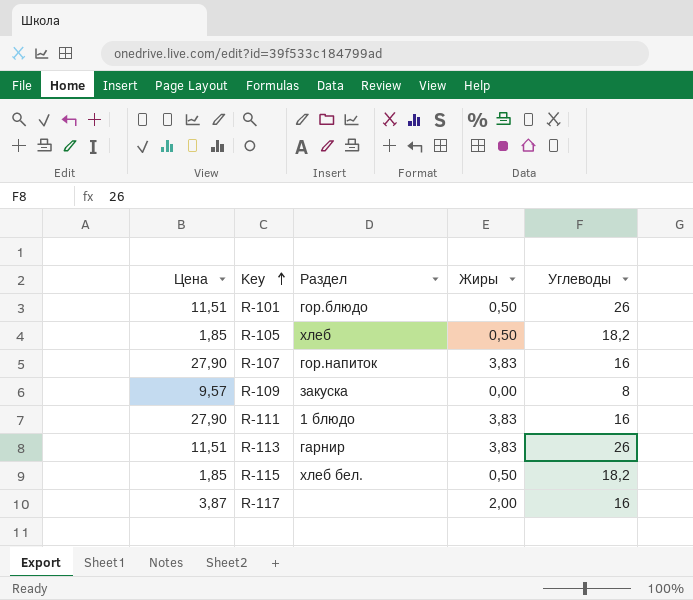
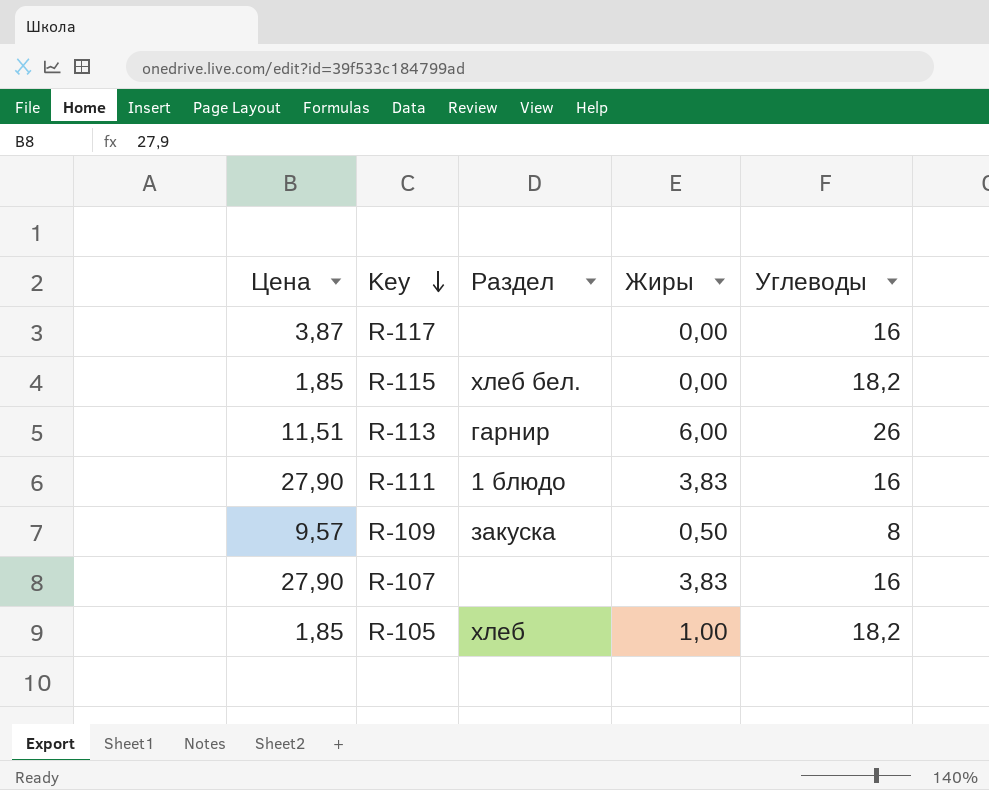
row order: Key ascending -> Key descending
row R-101: 11,51 | гор.блюдо | 0,50 | 26 -> none
R-117 | Жиры: 2,00 -> 0,00
R-115 | Жиры: 0,50 -> 0,00
R-113 | Жиры: 3,83 -> 6,00
R-109 | Жиры: 0,00 -> 0,50
R-107 | Раздел: гор.напиток -> none
R-105 | Жиры: 0,50 -> 1,00

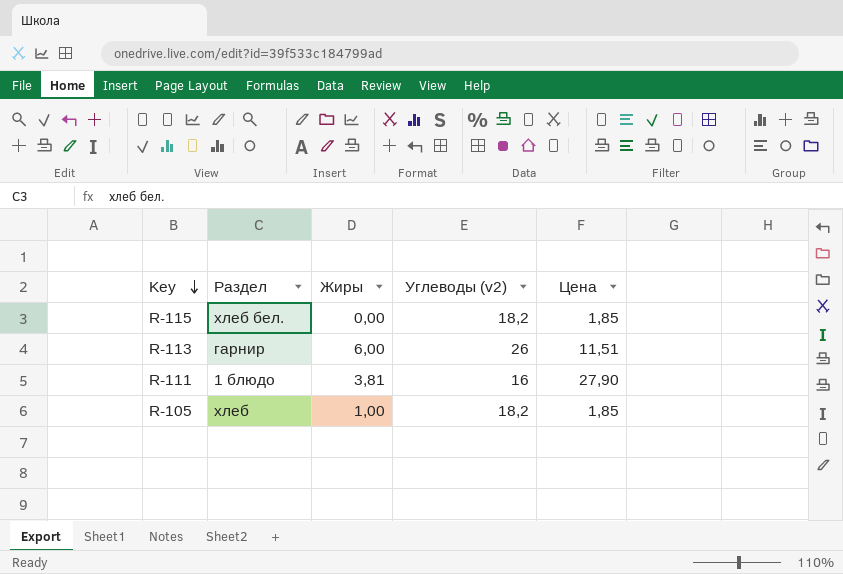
column name: Углеводы -> Углеводы (v2)
column Цена | position: 1 -> 5
row R-117: 3,87 | none | 0,00 | 16 -> none
row R-109: 9,57 | закуска | 0,50 | 8 -> none
row R-107: 27,90 | none | 3,83 | 16 -> none
R-111 | Жиры: 3,83 -> 3,81

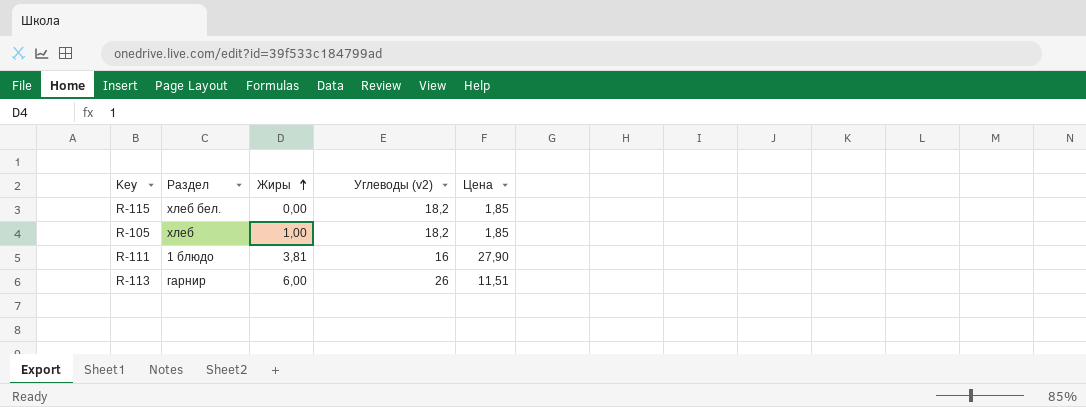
row order: Key descending -> Жиры ascending

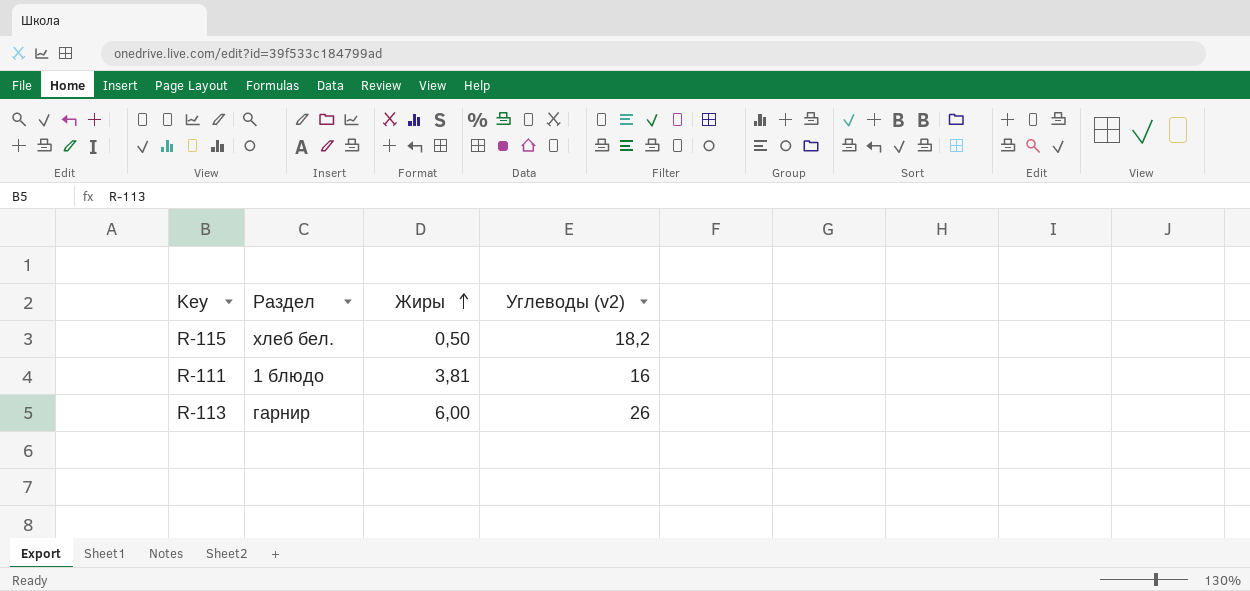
column Цена | position: 5 -> none
row R-105: хлеб | 1,00 | 18,2 | 1,85 -> none
R-115 | Жиры: 0,00 -> 0,50

